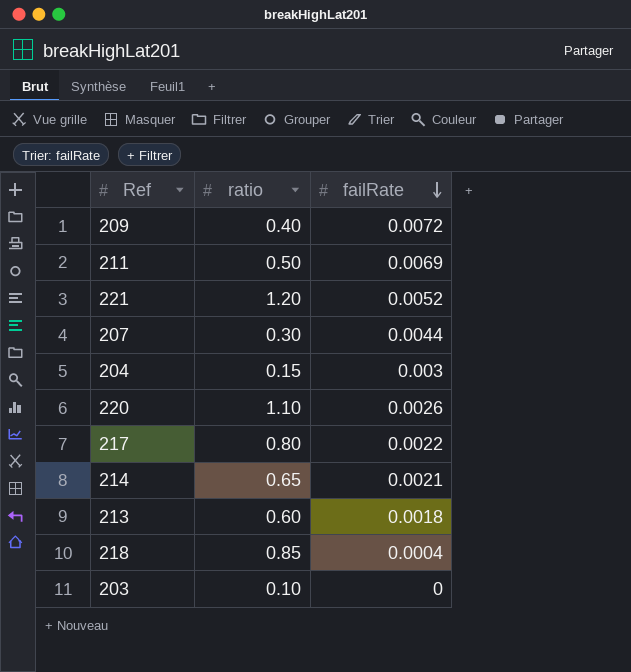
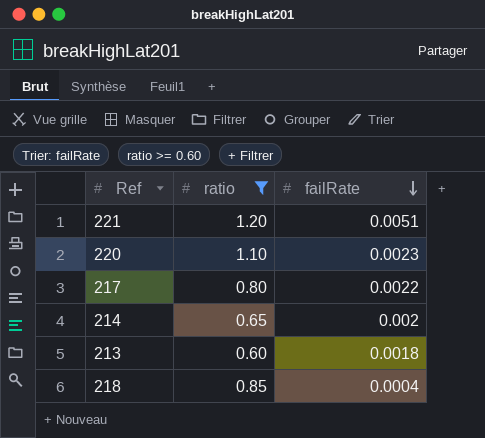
filter: none -> ratio >= 0.60
221 | failRate: 0.0052 -> 0.0051
220 | failRate: 0.0026 -> 0.0023
214 | failRate: 0.0021 -> 0.002

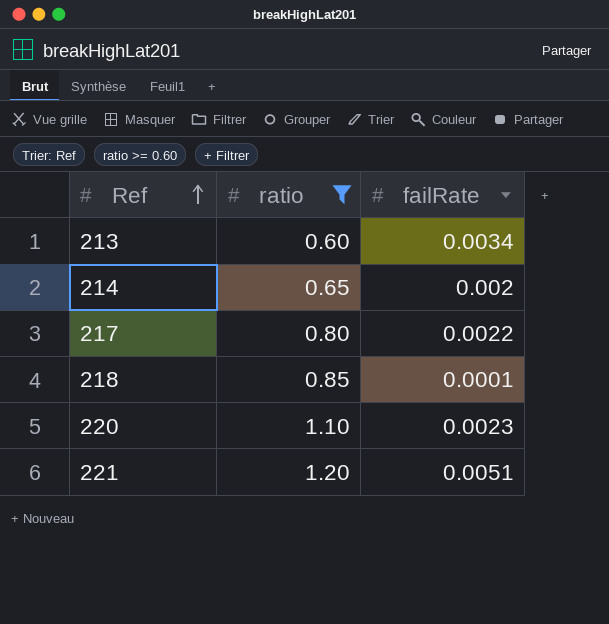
row order: failRate descending -> Ref ascending
213 | failRate: 0.0018 -> 0.0034
218 | failRate: 0.0004 -> 0.0001

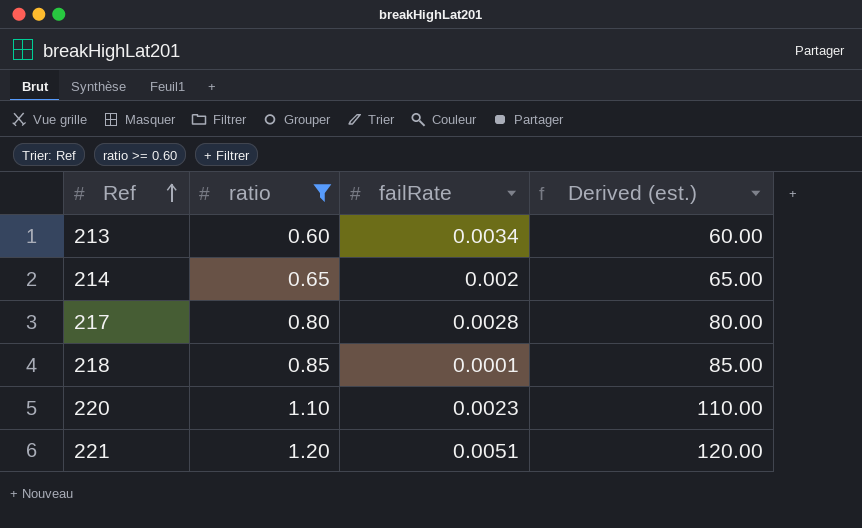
column Derived (est.) | formula: none -> [ratio] * 100
217 | failRate: 0.0022 -> 0.0028

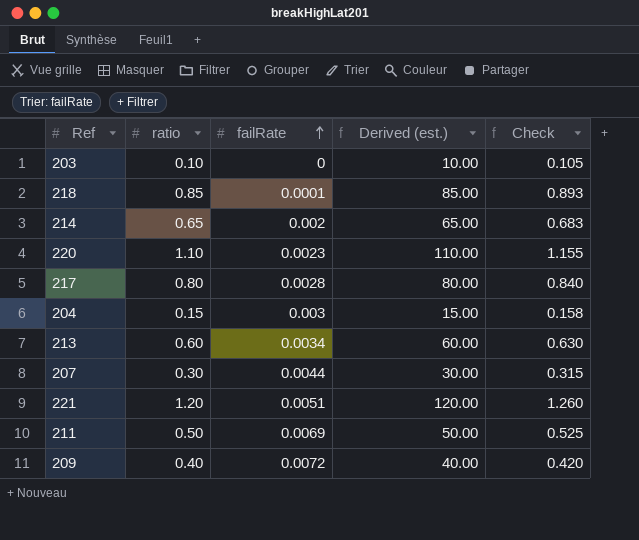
filter: ratio >= 0.60 -> none
row order: Ref ascending -> failRate ascending
column Check | formula: none -> [ratio] * 1.05

